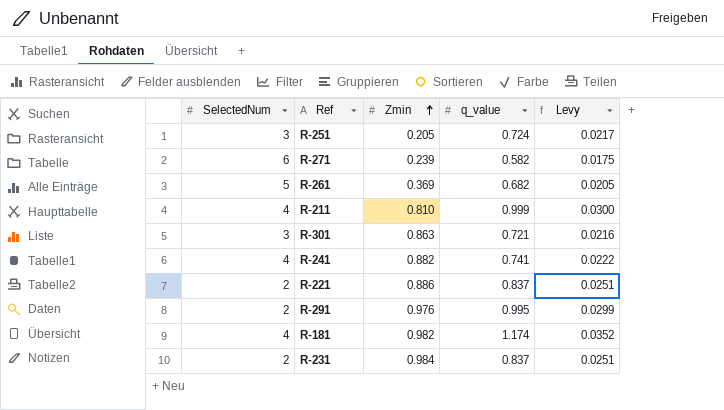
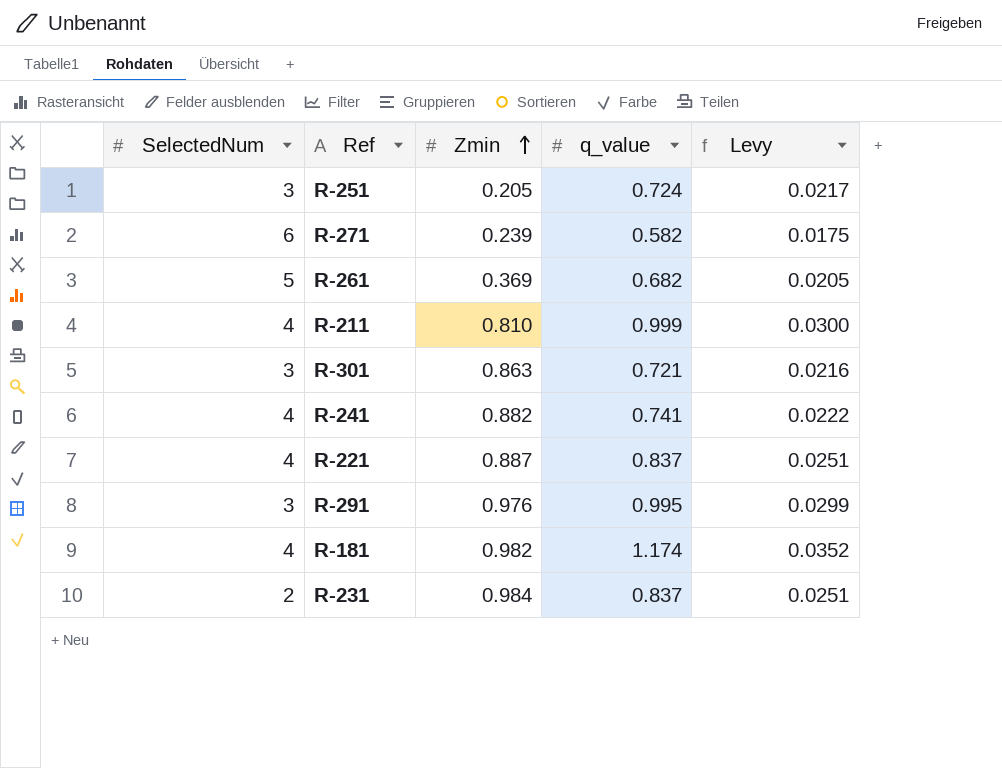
R-221 | SelectedNum: 2 -> 4
R-221 | Zmin: 0.886 -> 0.887
R-291 | SelectedNum: 2 -> 3

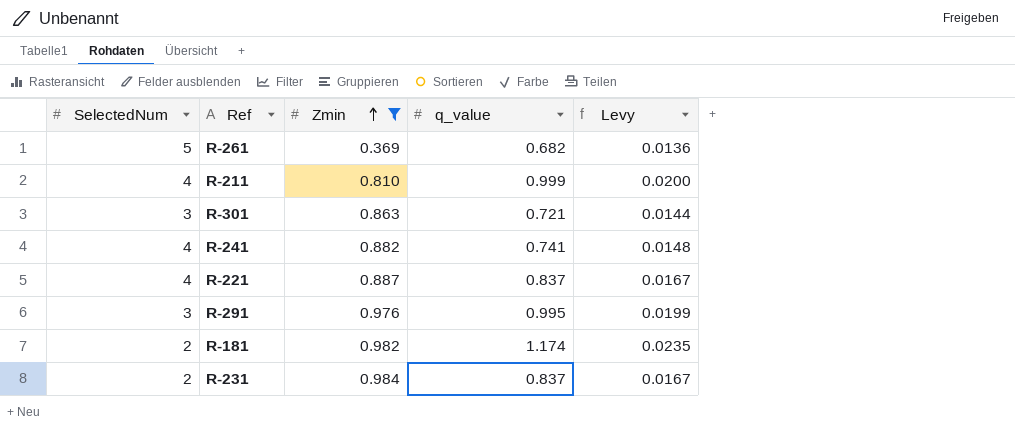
filter: none -> Zmin >= 0.369
column Levy | formula: [q_value] * 0.03 -> [q_value] * 0.02
R-181 | SelectedNum: 4 -> 2

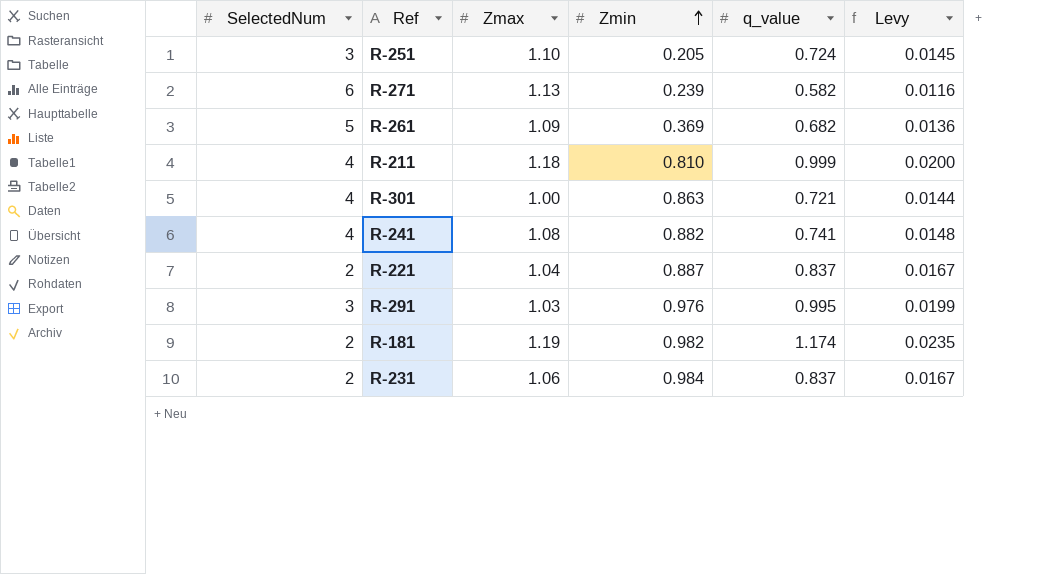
filter: Zmin >= 0.369 -> none
column Zmax | position: none -> 3
R-301 | SelectedNum: 3 -> 4
R-221 | SelectedNum: 4 -> 2

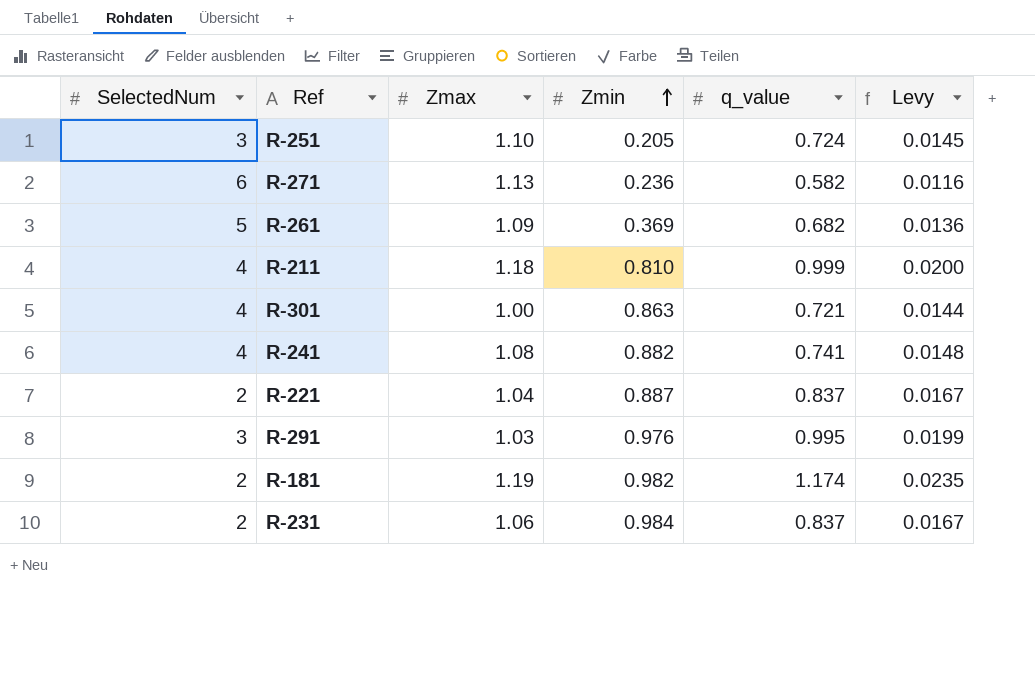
R-271 | Zmin: 0.239 -> 0.236

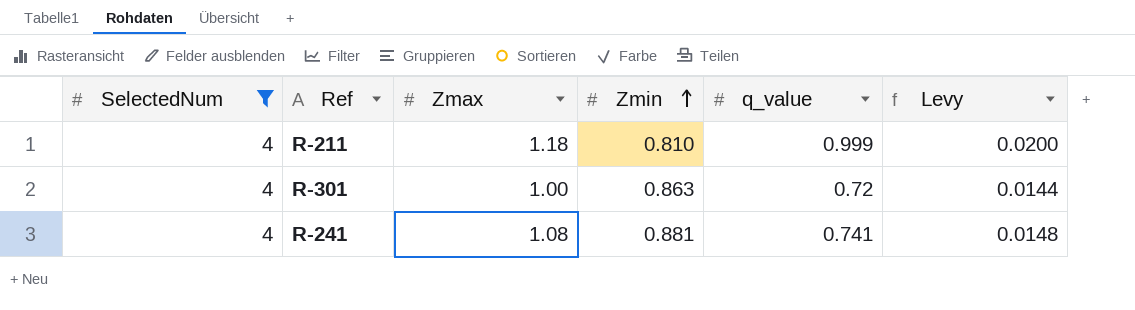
filter: none -> SelectedNum = 4
R-301 | q_value: 0.721 -> 0.72
R-241 | Zmin: 0.882 -> 0.881

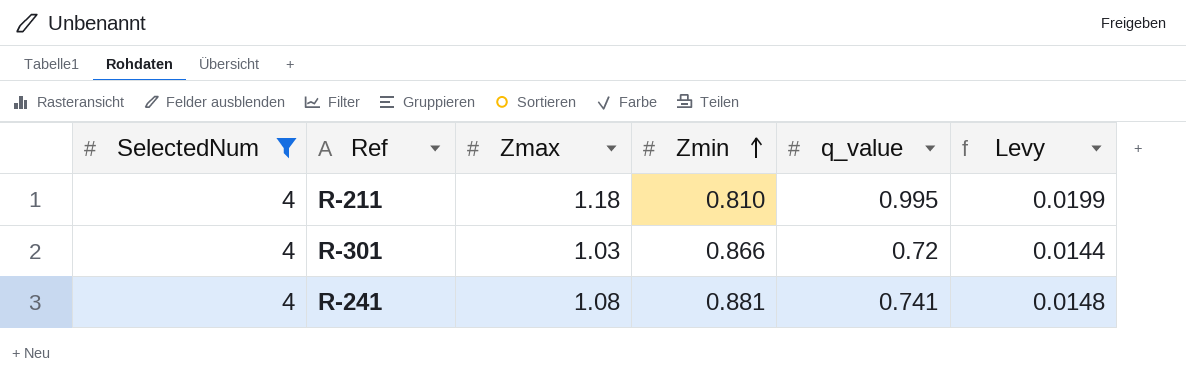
R-211 | q_value: 0.999 -> 0.995
R-211 | Levy: 0.0200 -> 0.0199
R-301 | Zmax: 1.00 -> 1.03
R-301 | Zmin: 0.863 -> 0.866

